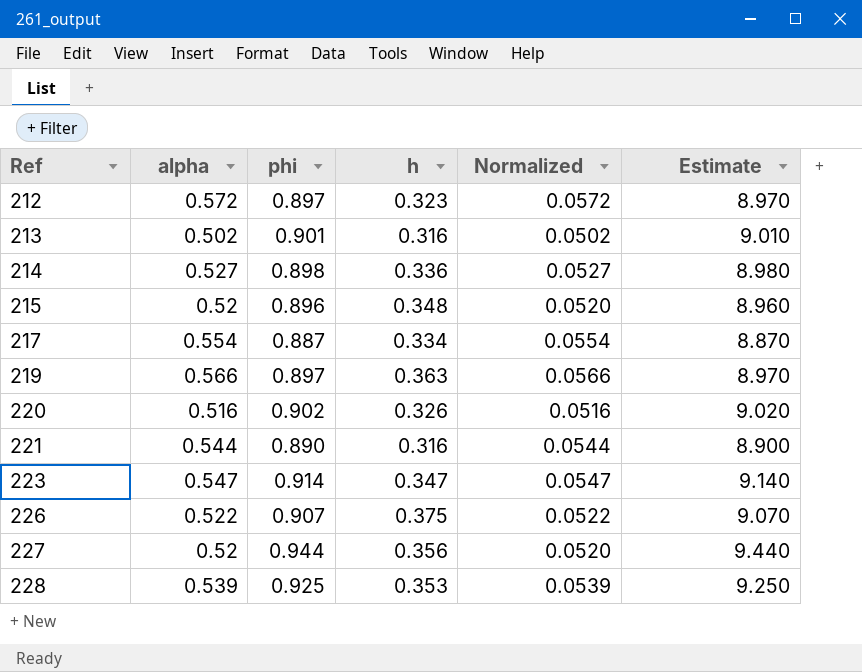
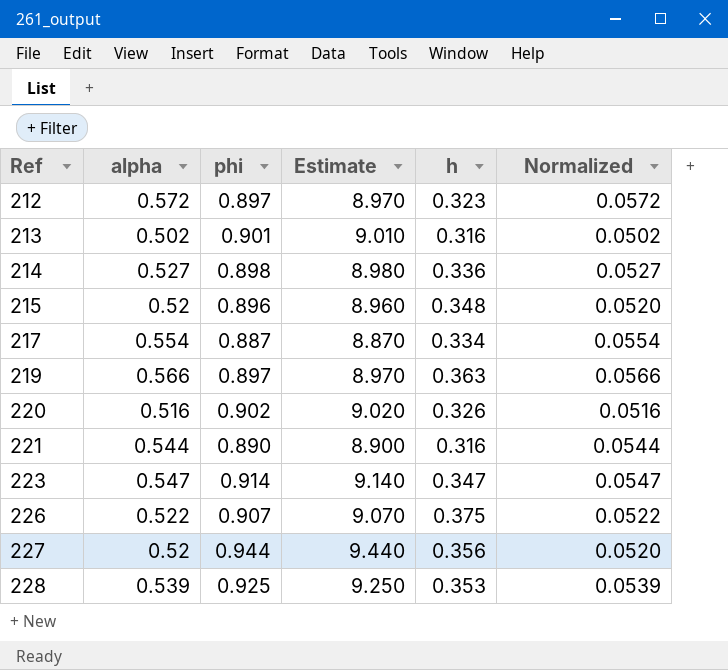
column Estimate | position: 6 -> 4

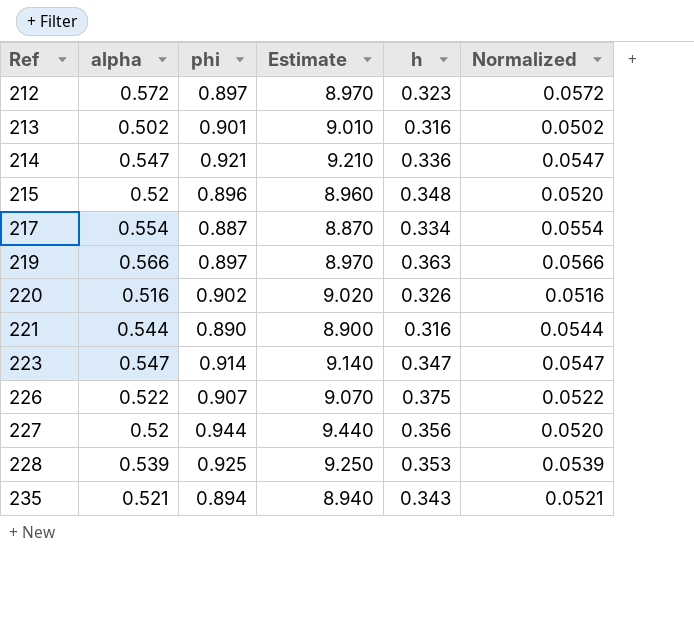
214 | alpha: 0.527 -> 0.547
214 | phi: 0.898 -> 0.921
214 | Estimate: 8.980 -> 9.210
214 | Normalized: 0.0527 -> 0.0547
row 235: none -> 0.521 | 0.894 | 8.940 | 0.343 | 0.0521

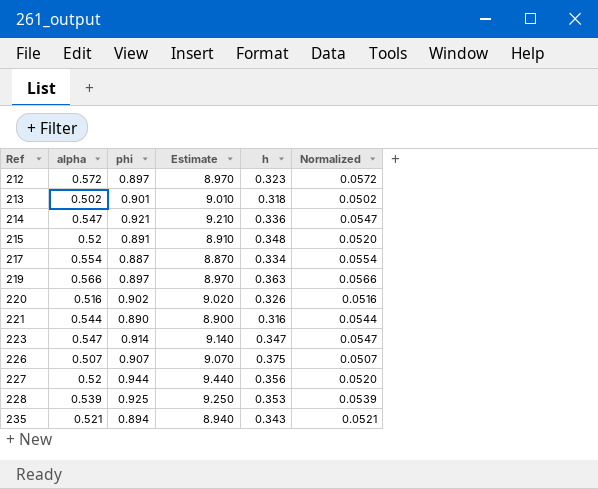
213 | h: 0.316 -> 0.318
215 | phi: 0.896 -> 0.891
215 | Estimate: 8.960 -> 8.910
226 | alpha: 0.522 -> 0.507
226 | Normalized: 0.0522 -> 0.0507

